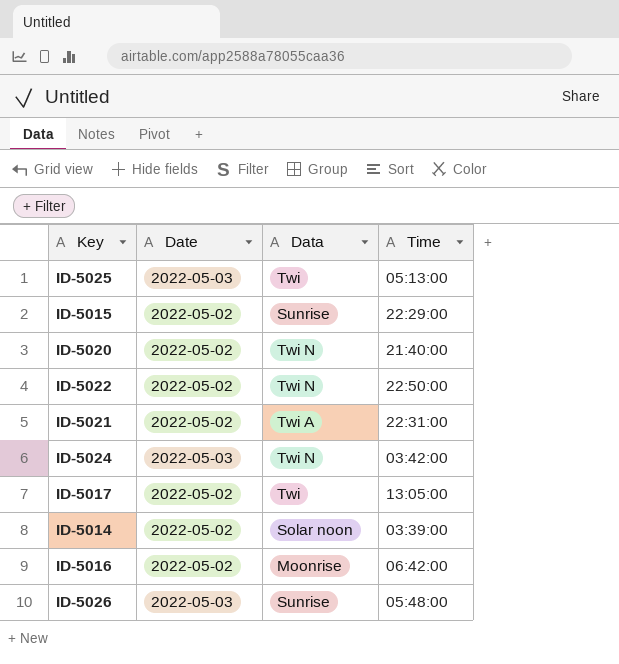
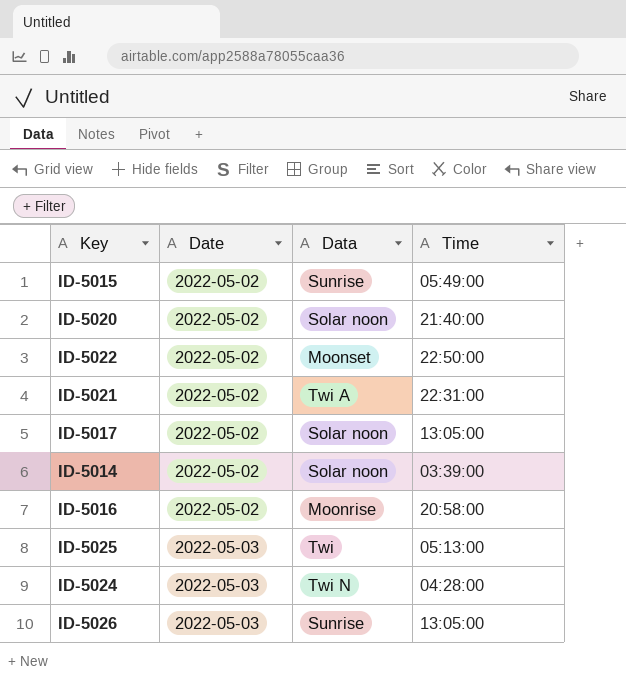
row order: none -> Date ascending
ID-5015 | Time: 22:29:00 -> 05:49:00
ID-5020 | Data: Twi N -> Solar noon
ID-5022 | Data: Twi N -> Moonset
ID-5017 | Data: Twi -> Solar noon
ID-5016 | Time: 06:42:00 -> 20:58:00
ID-5024 | Time: 03:42:00 -> 04:28:00
ID-5026 | Time: 05:48:00 -> 13:05:00

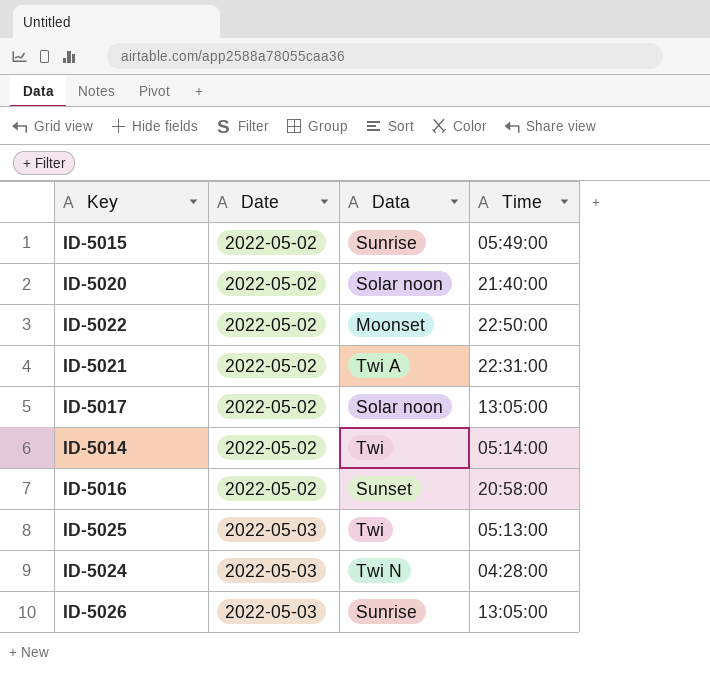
ID-5014 | Data: Solar noon -> Twi
ID-5014 | Time: 03:39:00 -> 05:14:00
ID-5016 | Data: Moonrise -> Sunset

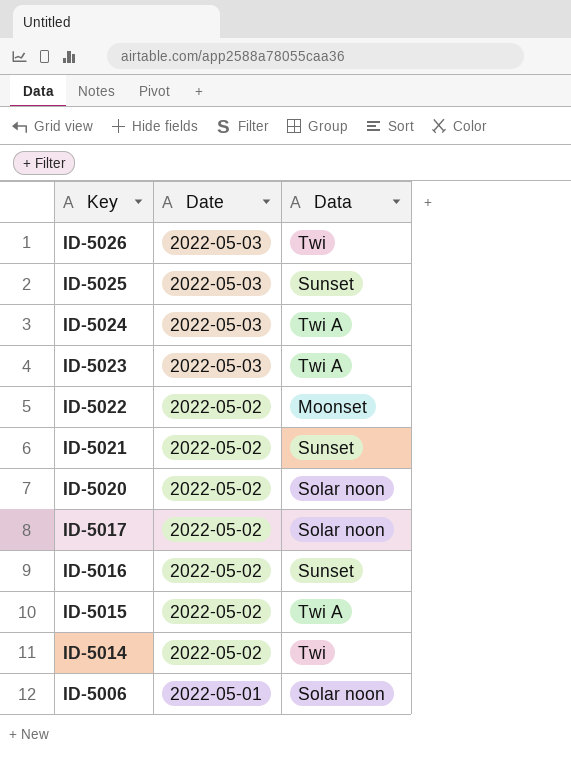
row order: Date ascending -> Key descending
column Time | position: 4 -> none
ID-5026 | Data: Sunrise -> Twi
ID-5025 | Data: Twi -> Sunset
ID-5024 | Data: Twi N -> Twi A
row ID-5023: none -> 2022-05-03 | Twi A
ID-5021 | Data: Twi A -> Sunset
ID-5015 | Data: Sunrise -> Twi A
row ID-5006: none -> 2022-05-01 | Solar noon

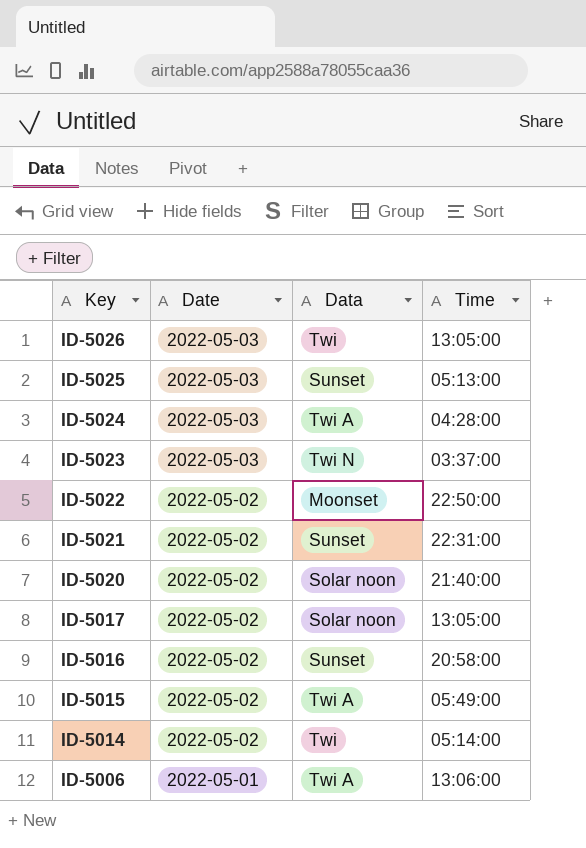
column Time | position: none -> 4
ID-5023 | Data: Twi A -> Twi N
ID-5006 | Data: Solar noon -> Twi A

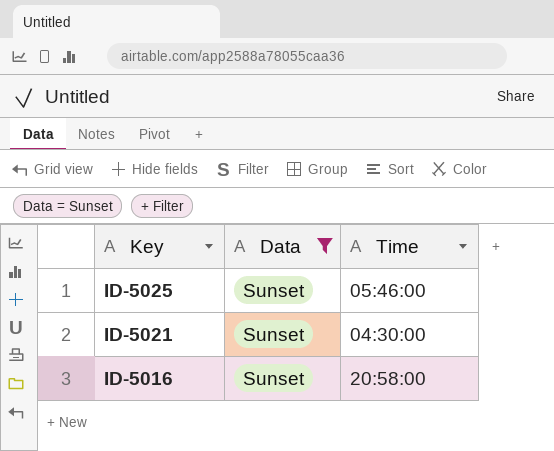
filter: none -> Data = Sunset
column Date | position: 2 -> none
ID-5025 | Time: 05:13:00 -> 05:46:00
ID-5021 | Time: 22:31:00 -> 04:30:00

